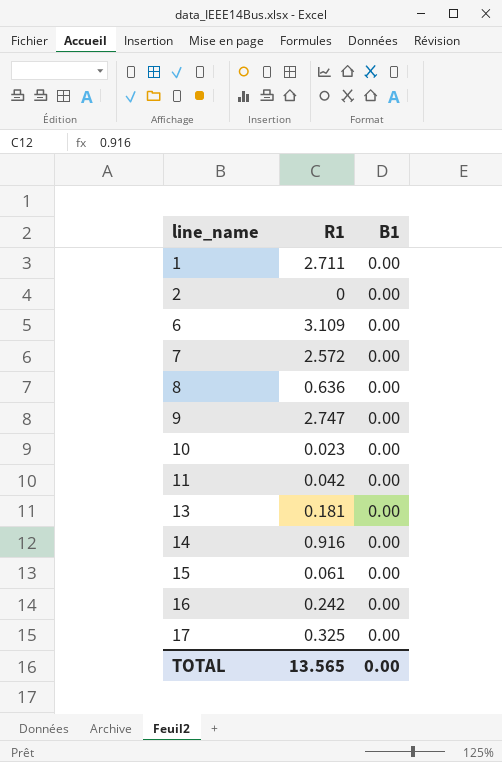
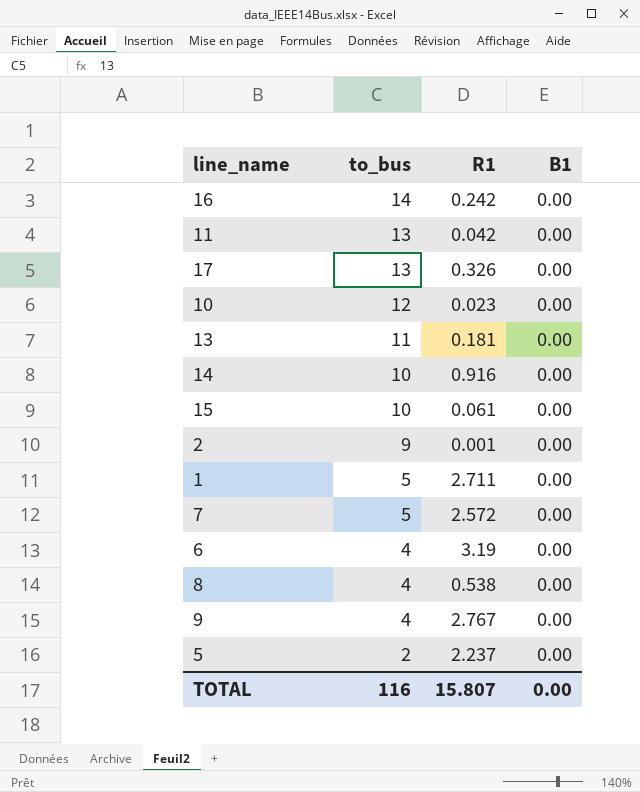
row order: line_name ascending -> to_bus descending
column to_bus | position: none -> 2
17 | R1: 0.325 -> 0.326
2 | R1: 0 -> 0.001
6 | R1: 3.109 -> 3.19
8 | R1: 0.636 -> 0.538
9 | R1: 2.747 -> 2.767
row 5: none -> 2 | 2.237 | 0.00
TOTAL | R1: 13.565 -> 15.807

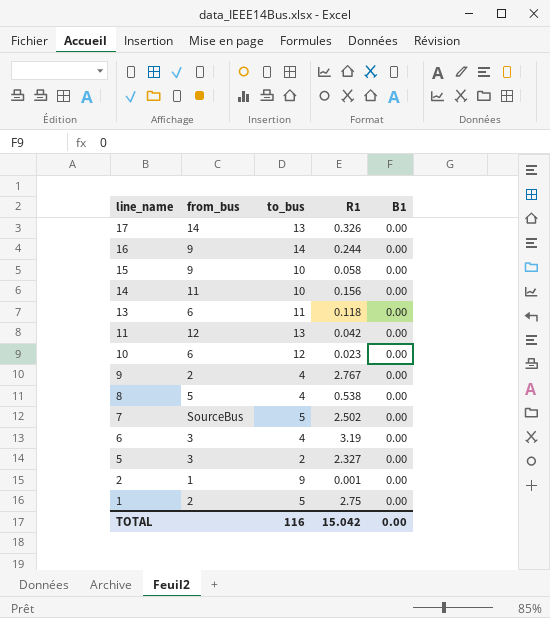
row order: to_bus descending -> line_name descending
column from_bus | position: none -> 2
16 | R1: 0.242 -> 0.244
15 | R1: 0.061 -> 0.058
14 | R1: 0.916 -> 0.156
13 | R1: 0.181 -> 0.118
7 | R1: 2.572 -> 2.502
5 | R1: 2.237 -> 2.327
1 | R1: 2.711 -> 2.75
TOTAL | R1: 15.807 -> 15.042

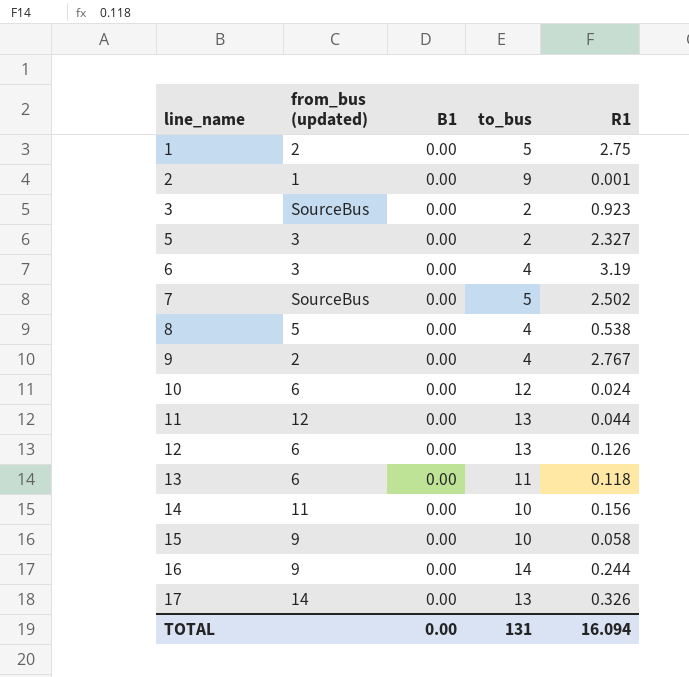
row order: line_name descending -> line_name ascending
column name: from_bus -> from_bus (updated)
column B1 | position: 5 -> 3
row 3: none -> SourceBus | 0.00 | 2 | 0.923
10 | R1: 0.023 -> 0.024
11 | R1: 0.042 -> 0.044
row 12: none -> 6 | 0.00 | 13 | 0.126
TOTAL | to_bus: 116 -> 131
TOTAL | R1: 15.042 -> 16.094

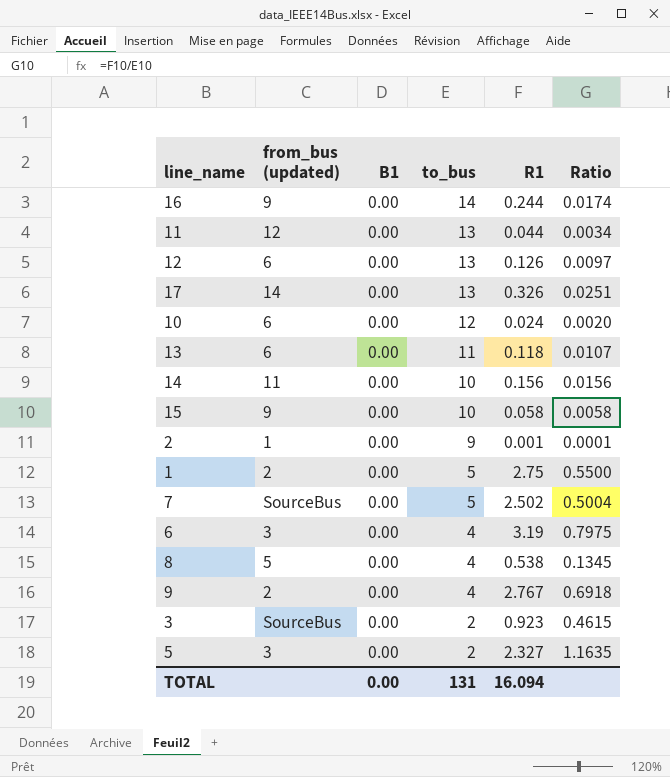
row order: line_name ascending -> to_bus descending
column Ratio | formula: none -> [R1] / [to_bus]

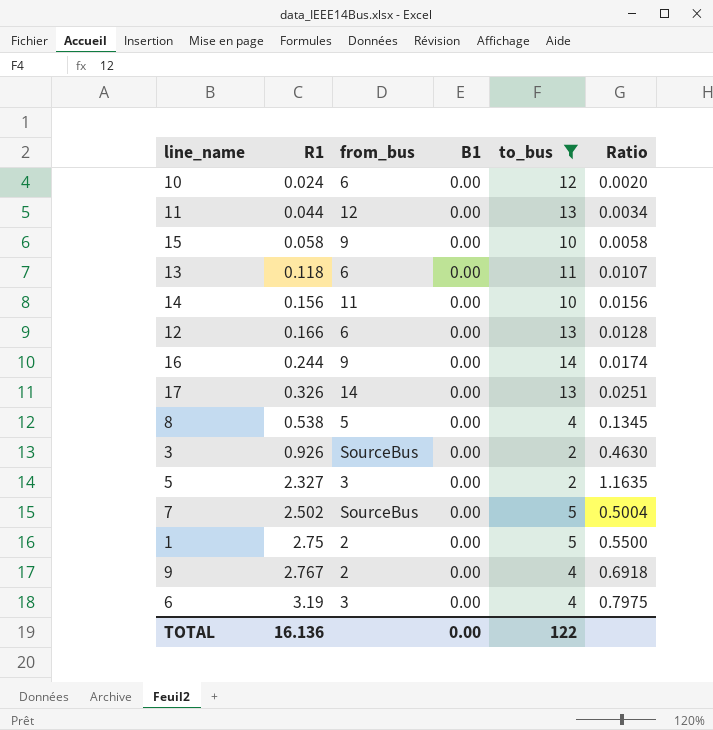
filter: none -> to_bus != 9
row order: to_bus descending -> R1 ascending
column R1 | position: 5 -> 2
column name: from_bus (updated) -> from_bus
12 | R1: 0.126 -> 0.166
12 | Ratio: 0.0097 -> 0.0128
3 | R1: 0.923 -> 0.926
3 | Ratio: 0.4615 -> 0.4630
TOTAL | R1: 16.094 -> 16.136
TOTAL | to_bus: 131 -> 122

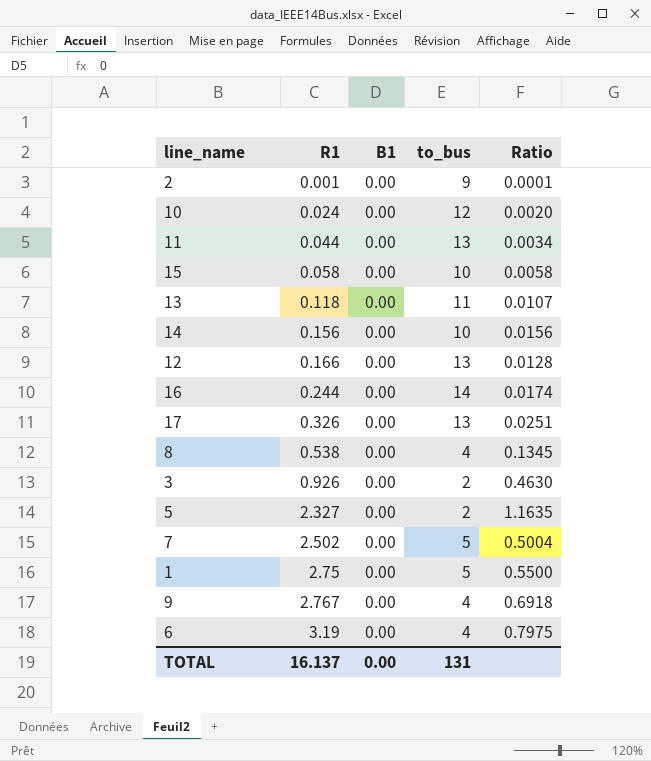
filter: to_bus != 9 -> none
column from_bus | position: 3 -> none
TOTAL | R1: 16.136 -> 16.137
TOTAL | to_bus: 122 -> 131

